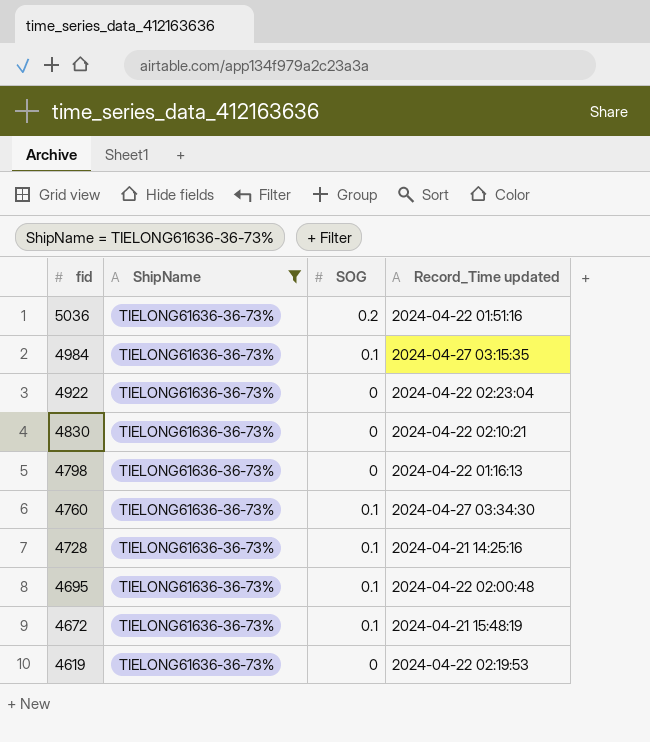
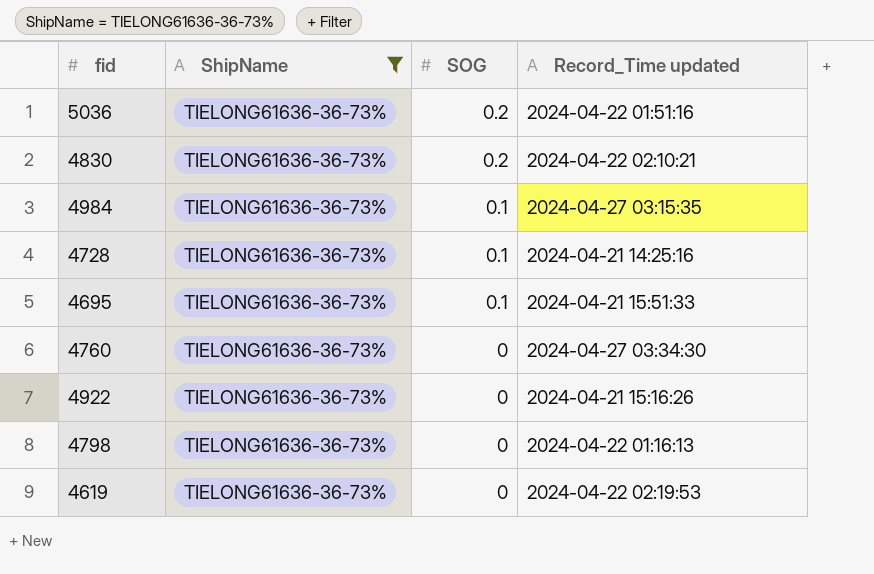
row order: fid descending -> SOG descending
row 4672: TIELONG61636-36-73% | 0.1 | 2024-04-21 15:48:19 -> none
4830 | SOG: 0 -> 0.2
4695 | Record_Time updated: 2024-04-22 02:00:48 -> 2024-04-21 15:51:33
4760 | SOG: 0.1 -> 0
4922 | Record_Time updated: 2024-04-22 02:23:04 -> 2024-04-21 15:16:26

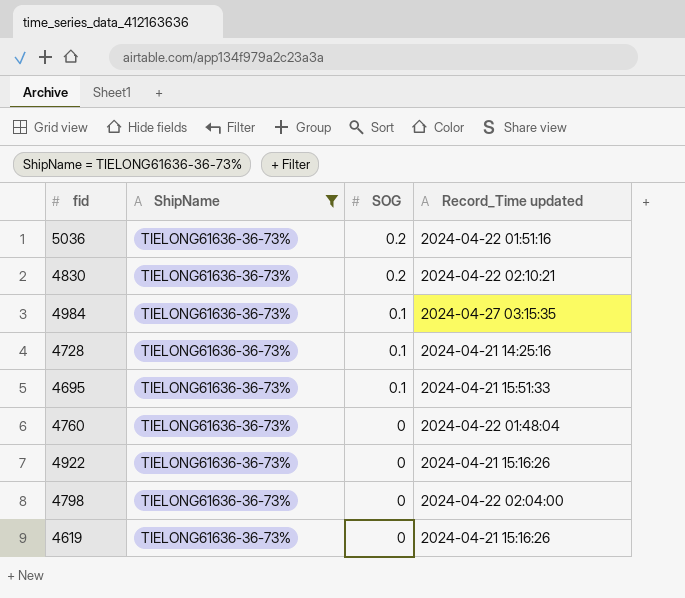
4760 | Record_Time updated: 2024-04-27 03:34:30 -> 2024-04-22 01:48:04
4798 | Record_Time updated: 2024-04-22 01:16:13 -> 2024-04-22 02:04:00
4619 | Record_Time updated: 2024-04-22 02:19:53 -> 2024-04-21 15:16:26

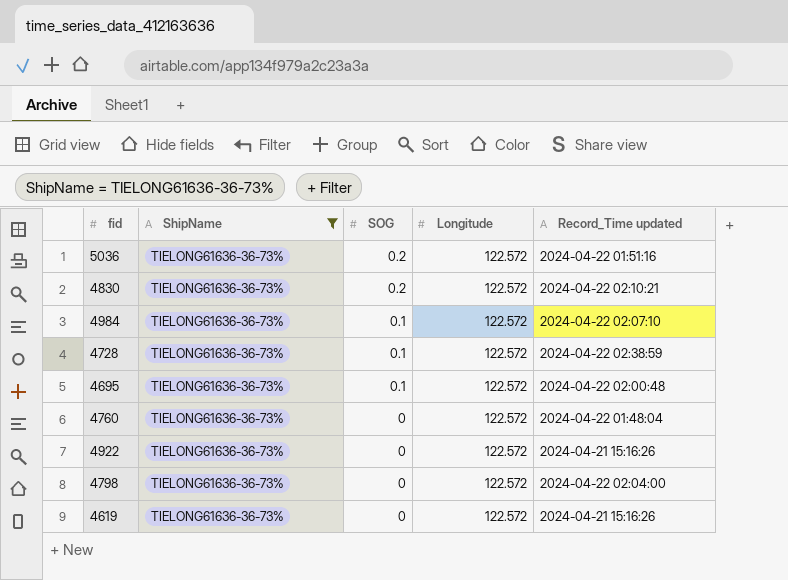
column Longitude | position: none -> 4
4984 | Record_Time updated: 2024-04-27 03:15:35 -> 2024-04-22 02:07:10
4728 | Record_Time updated: 2024-04-21 14:25:16 -> 2024-04-22 02:38:59
4695 | Record_Time updated: 2024-04-21 15:51:33 -> 2024-04-22 02:00:48

